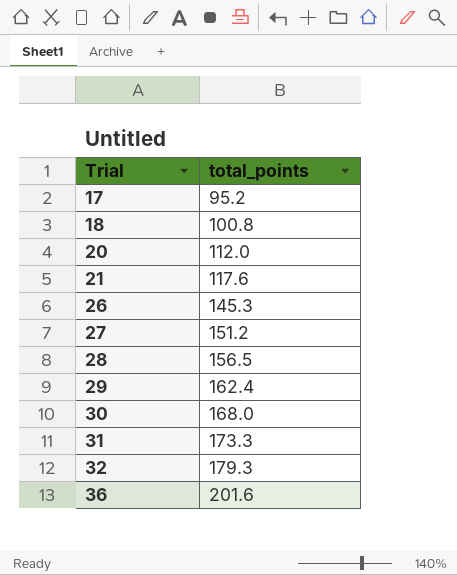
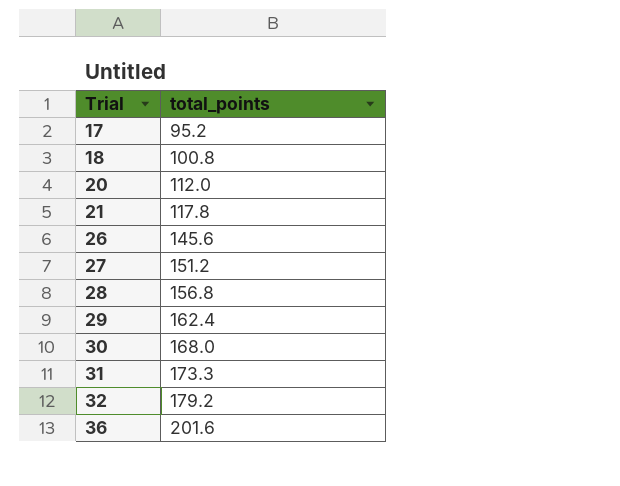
21 | total_points: 117.6 -> 117.8
26 | total_points: 145.3 -> 145.6
28 | total_points: 156.5 -> 156.8
32 | total_points: 179.3 -> 179.2

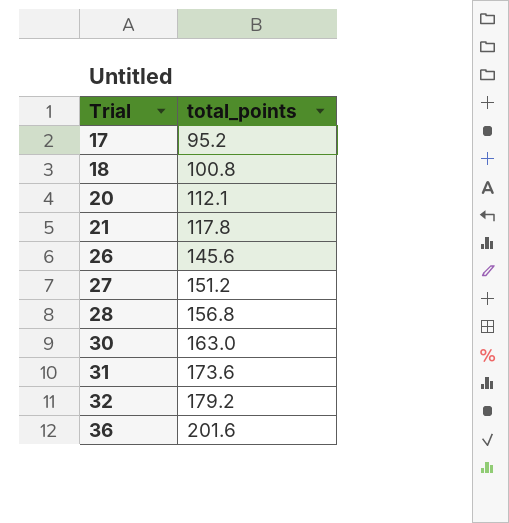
row 29: 162.4 -> none
20 | total_points: 112.0 -> 112.1
30 | total_points: 168.0 -> 163.0
31 | total_points: 173.3 -> 173.6

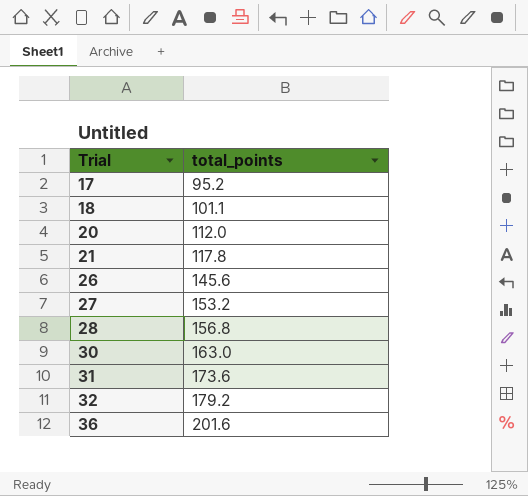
18 | total_points: 100.8 -> 101.1
20 | total_points: 112.1 -> 112.0
27 | total_points: 151.2 -> 153.2

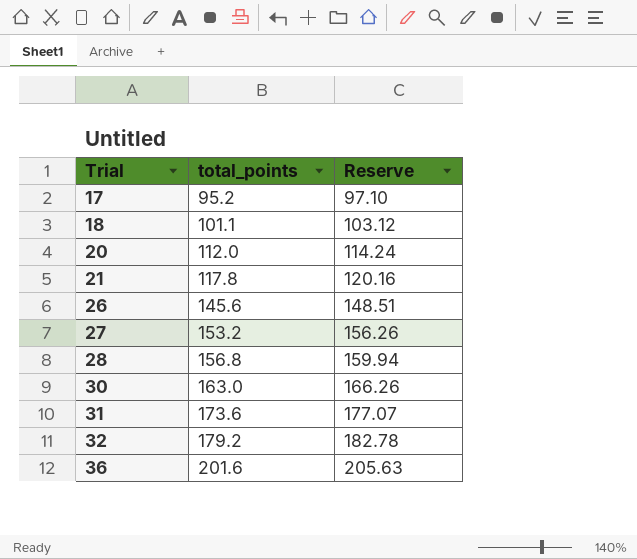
column Reserve | formula: none -> [total_points] * 1.02

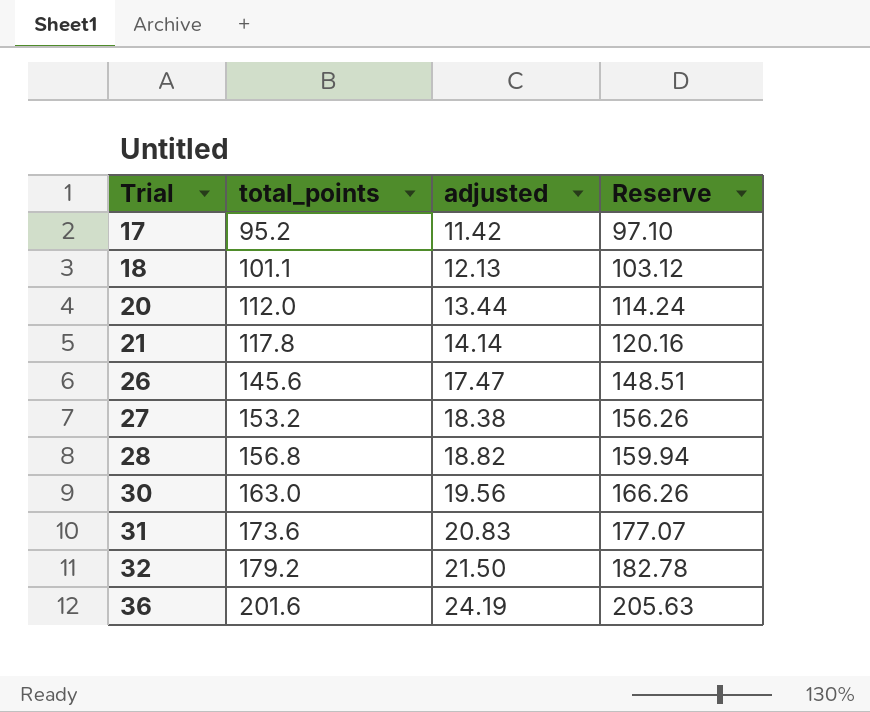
column adjusted | formula: none -> [total_points] * 0.12

